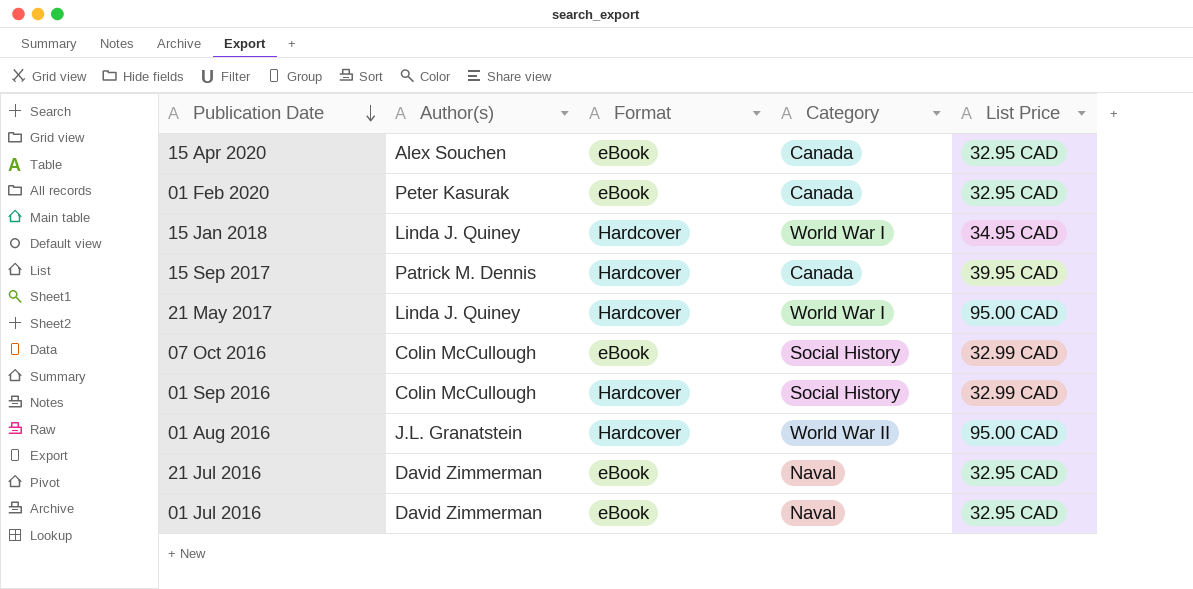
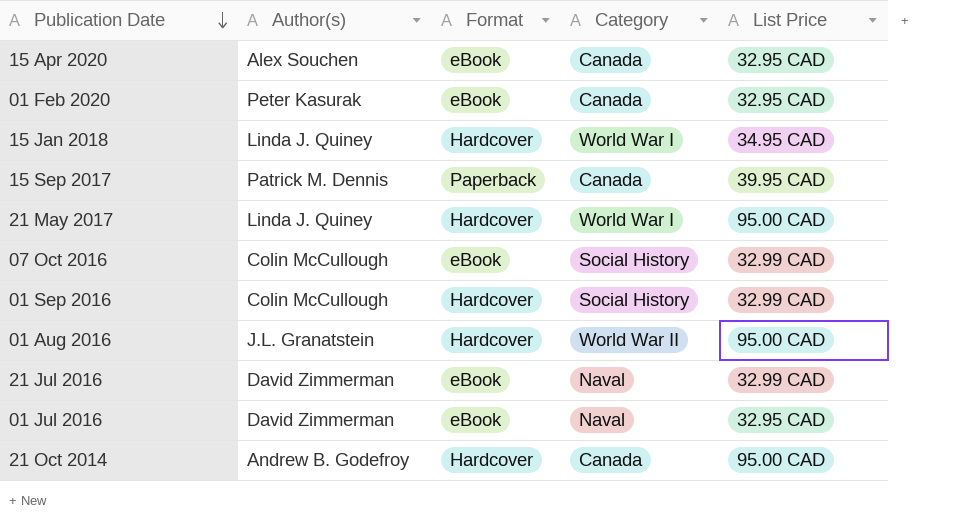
15 Sep 2017 | Format: Hardcover -> Paperback
21 Jul 2016 | List Price: 32.95 CAD -> 32.99 CAD
row 21 Oct 2014: none -> Andrew B. Godefroy | Hardcover | Canada | 95.00 CAD

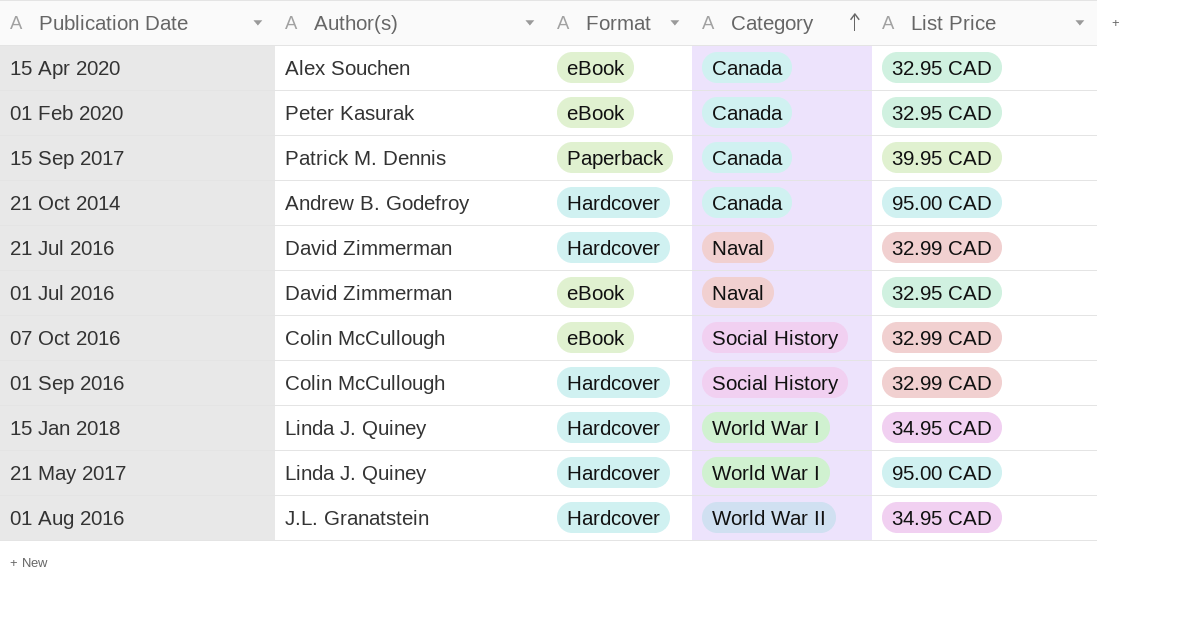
row order: Publication Date descending -> Category ascending
21 Jul 2016 | Format: eBook -> Hardcover
01 Aug 2016 | List Price: 95.00 CAD -> 34.95 CAD

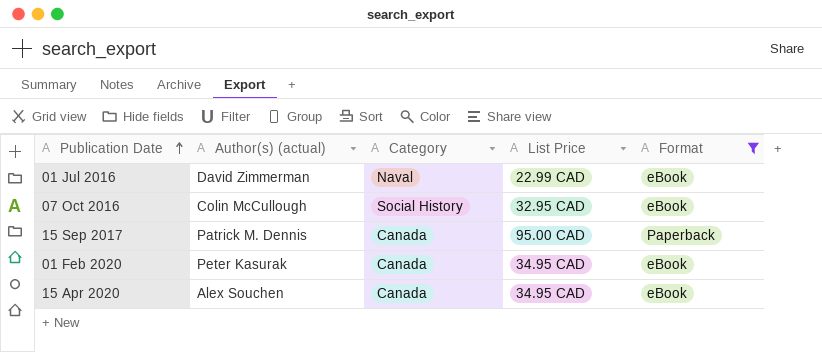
filter: none -> Format != Hardcover
row order: Category ascending -> Publication Date ascending
column name: Author(s) -> Author(s) (actual)
column Format | position: 3 -> 5
01 Jul 2016 | List Price: 32.95 CAD -> 22.99 CAD
07 Oct 2016 | List Price: 32.99 CAD -> 32.95 CAD
15 Sep 2017 | List Price: 39.95 CAD -> 95.00 CAD
01 Feb 2020 | List Price: 32.95 CAD -> 34.95 CAD
15 Apr 2020 | List Price: 32.95 CAD -> 34.95 CAD

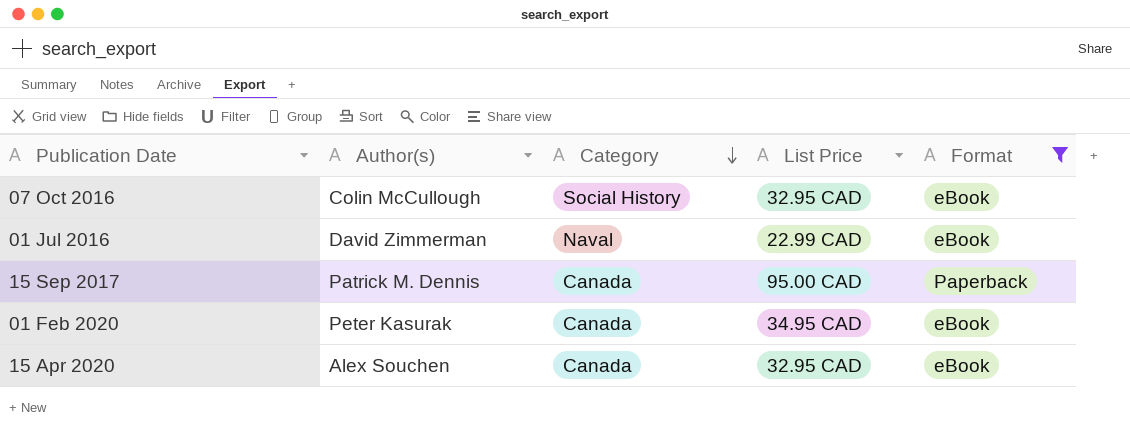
row order: Publication Date ascending -> Category descending
column name: Author(s) (actual) -> Author(s)
15 Apr 2020 | List Price: 34.95 CAD -> 32.95 CAD

